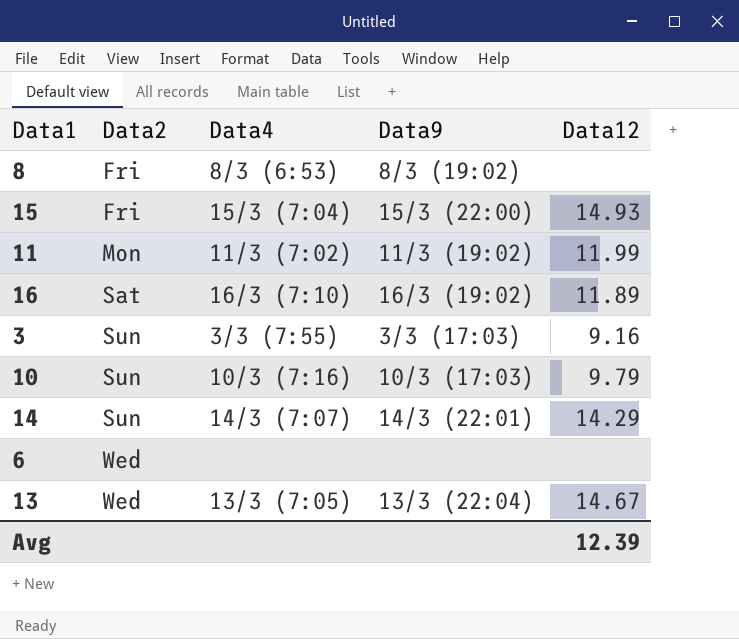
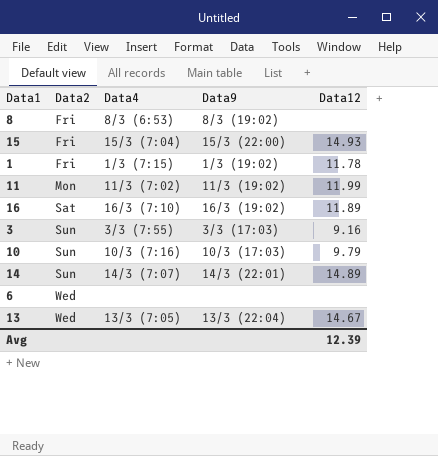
row 1: none -> Fri | 1/3 (7:15) | 1/3 (19:02) | 11.78
14 | Data12: 14.29 -> 14.89

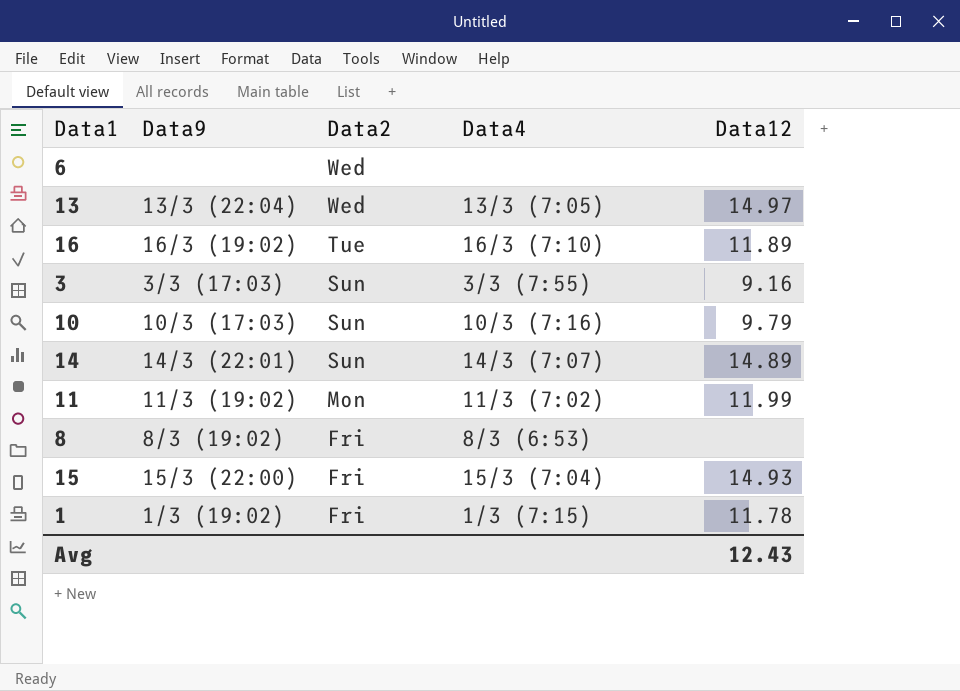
row order: Data2 ascending -> Data2 descending
column Data9 | position: 4 -> 2
13 | Data12: 14.67 -> 14.97
16 | Data2: Sat -> Tue
Avg | Data12: 12.39 -> 12.43

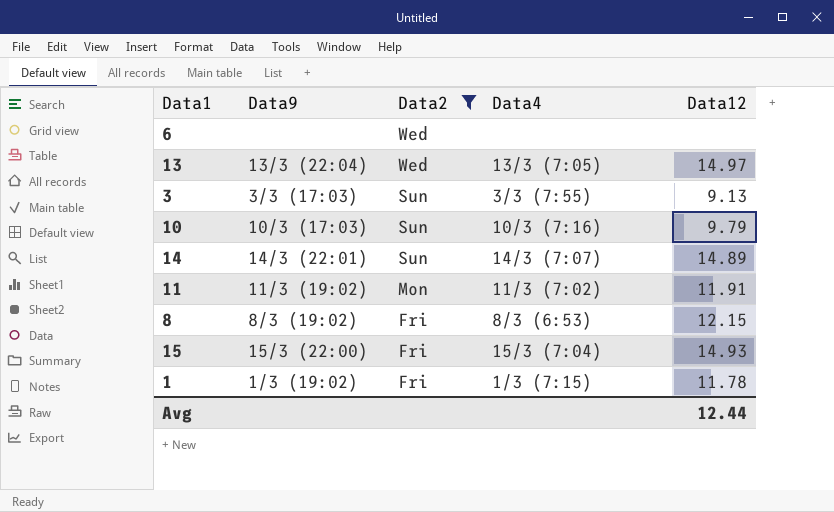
filter: none -> Data2 != Tue
3 | Data12: 9.16 -> 9.13
11 | Data12: 11.99 -> 11.91
8 | Data12: none -> 12.15
Avg | Data12: 12.43 -> 12.44

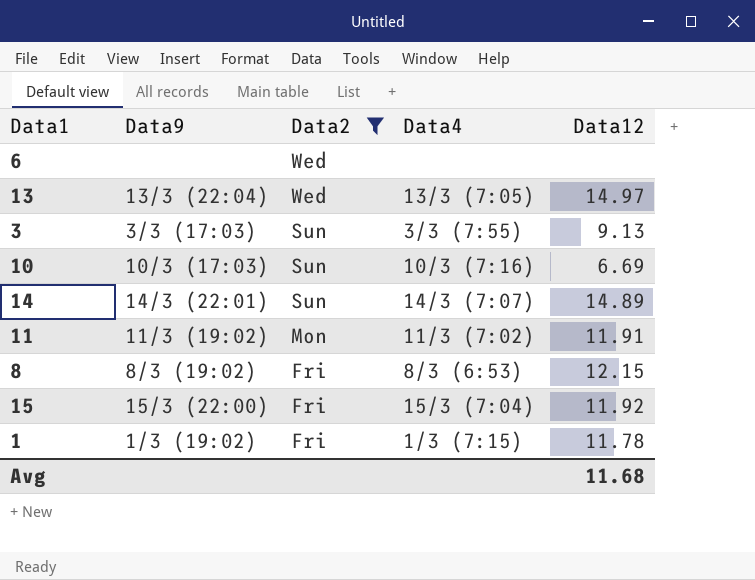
10 | Data12: 9.79 -> 6.69
15 | Data12: 14.93 -> 11.92
Avg | Data12: 12.44 -> 11.68

